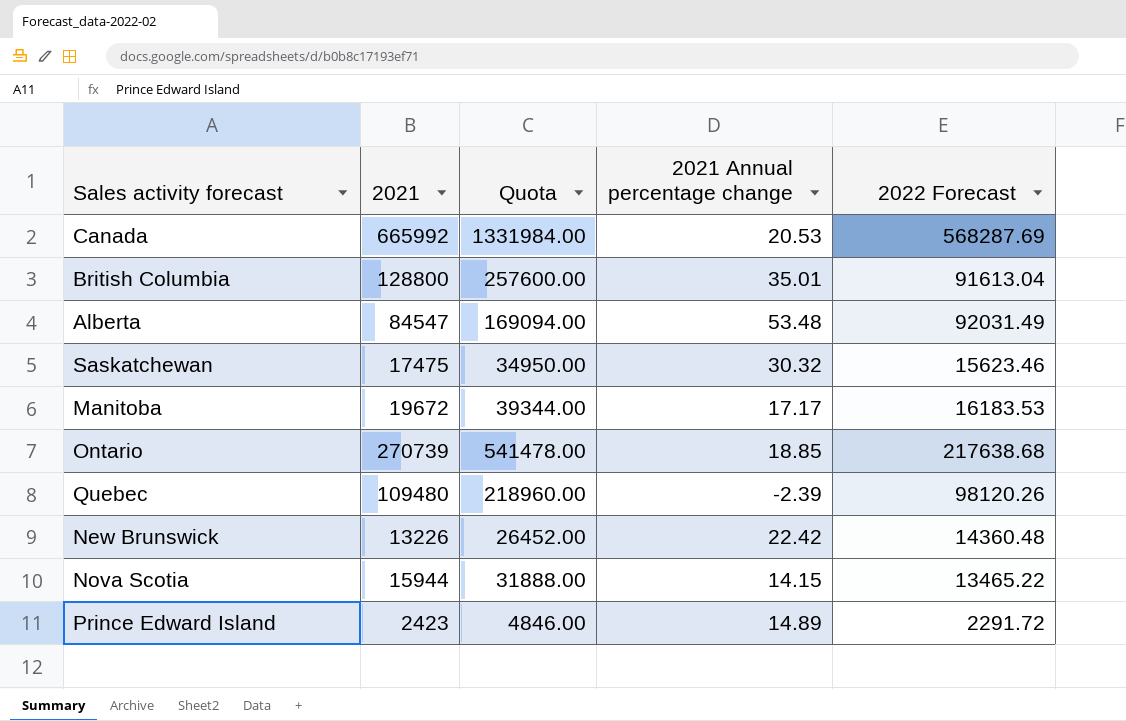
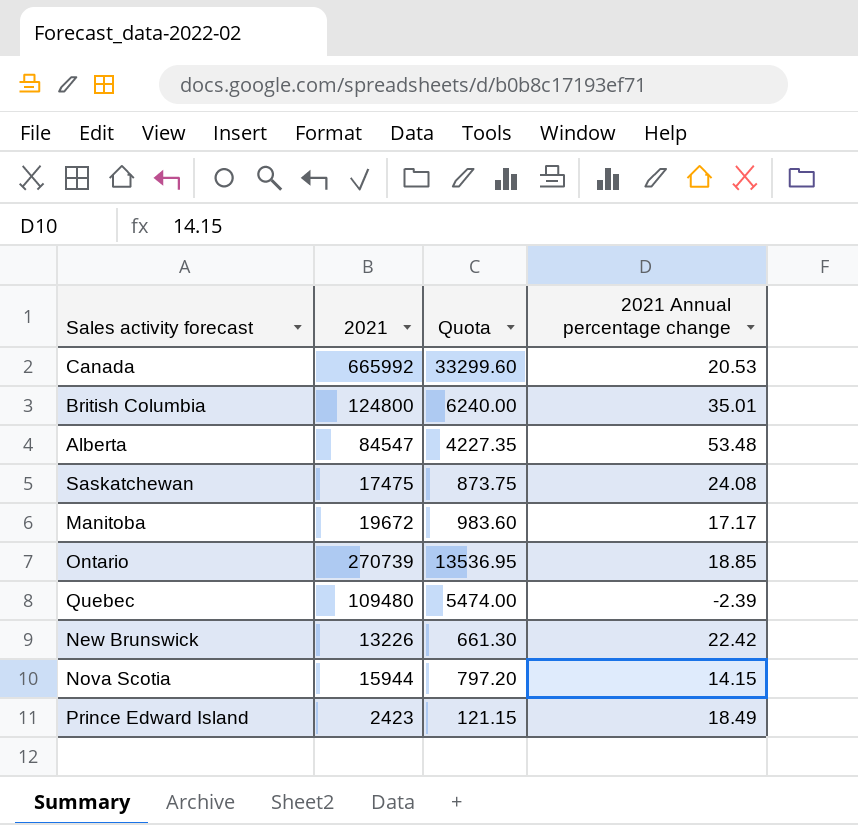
column 2022 Forecast | position: 5 -> none
column Quota | formula: [2021] * 2 -> [2021] * 0.05
British Columbia | 2021: 128800 -> 124800
Saskatchewan | 2021 Annual percentage change: 30.32 -> 24.08
Prince Edward Island | 2021 Annual percentage change: 14.89 -> 18.49

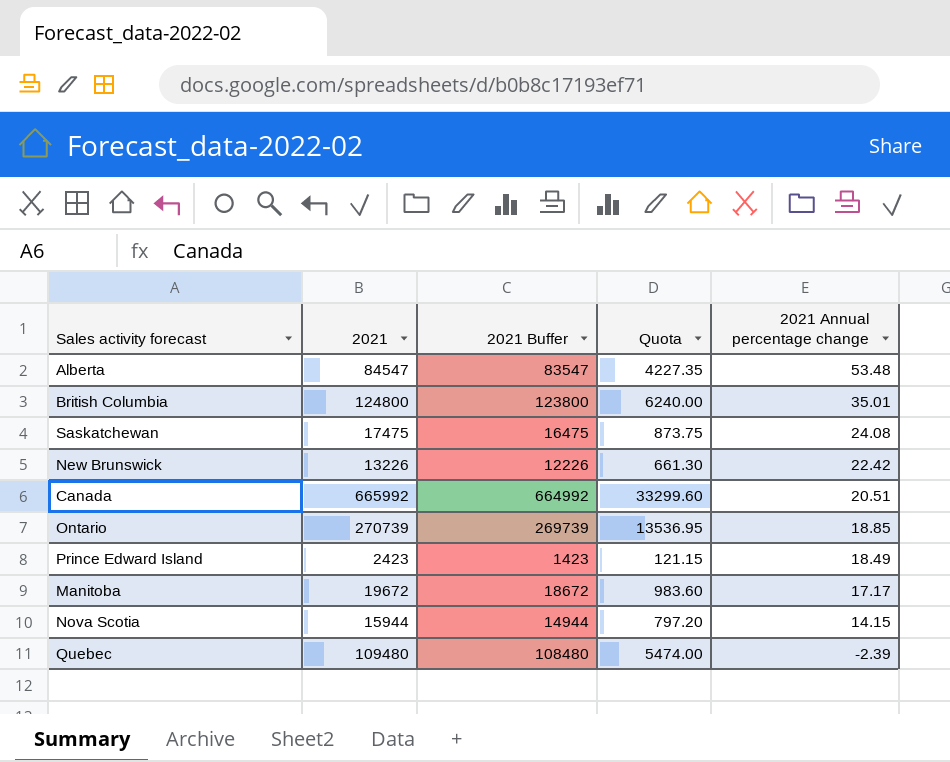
row order: none -> 2021 Annual percentage change descending
column 2021 Buffer | formula: none -> [2021] - 1000
Canada | 2021 Annual percentage change: 20.53 -> 20.51

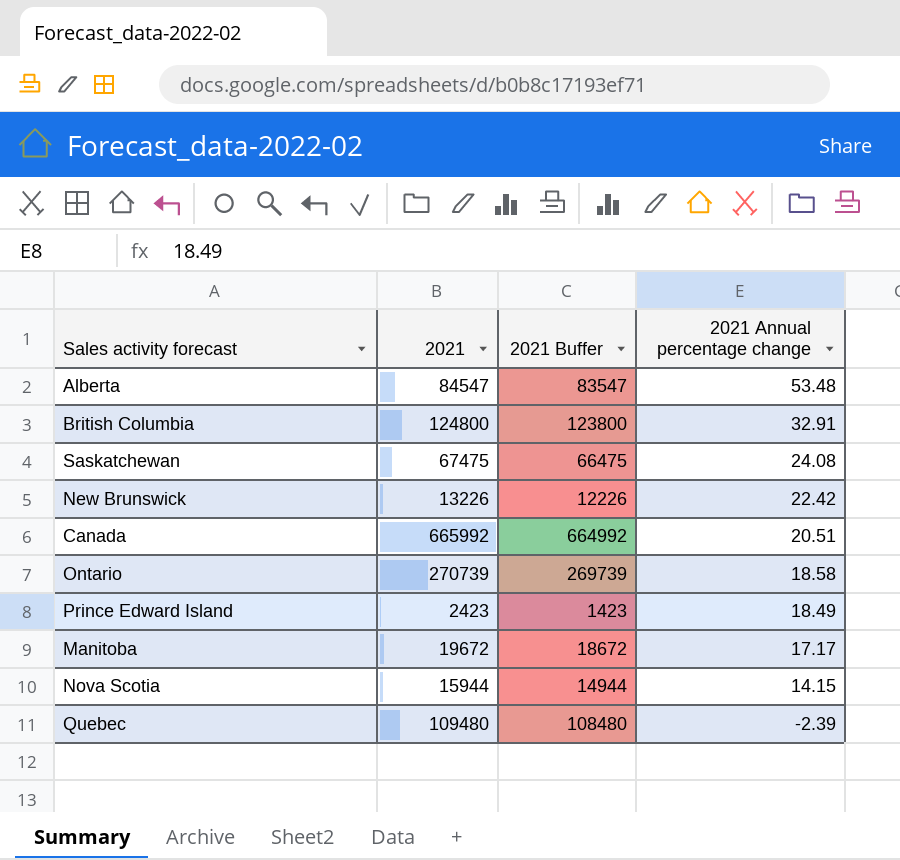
column Quota | formula: [2021] * 0.05 -> none
British Columbia | 2021 Annual percentage change: 35.01 -> 32.91
Saskatchewan | 2021: 17475 -> 67475
Saskatchewan | 2021 Buffer: 16475 -> 66475
Ontario | 2021 Annual percentage change: 18.85 -> 18.58

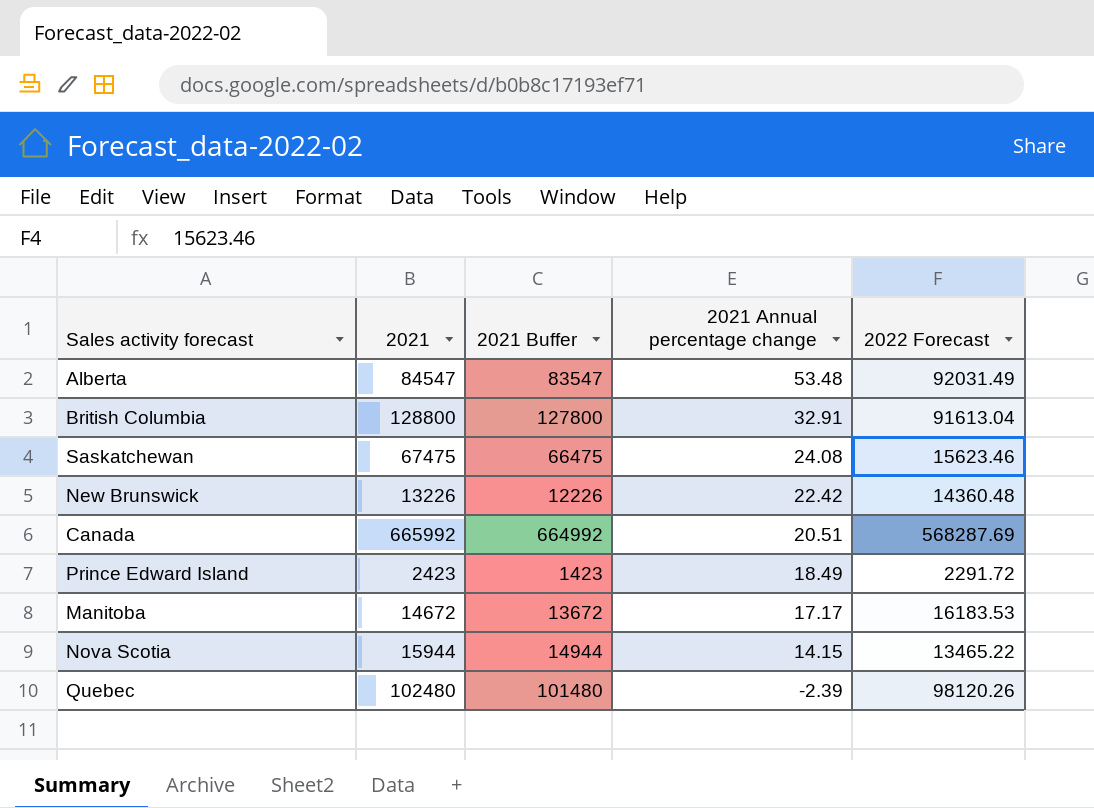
column 2022 Forecast | position: none -> 5
row Ontario: 270739 | 269739 | 18.58 -> none
British Columbia | 2021: 124800 -> 128800
British Columbia | 2021 Buffer: 123800 -> 127800
Manitoba | 2021: 19672 -> 14672
Manitoba | 2021 Buffer: 18672 -> 13672
Quebec | 2021: 109480 -> 102480
Quebec | 2021 Buffer: 108480 -> 101480

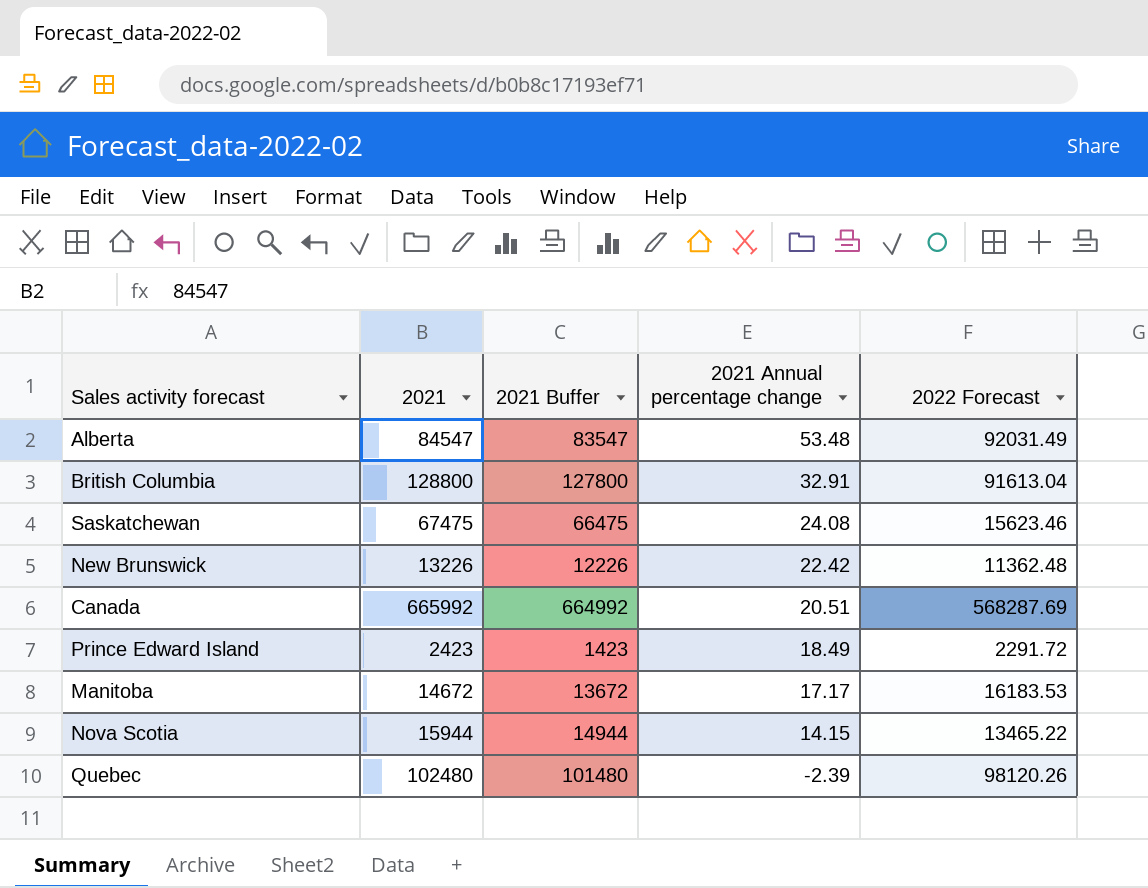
New Brunswick | 2022 Forecast: 14360.48 -> 11362.48

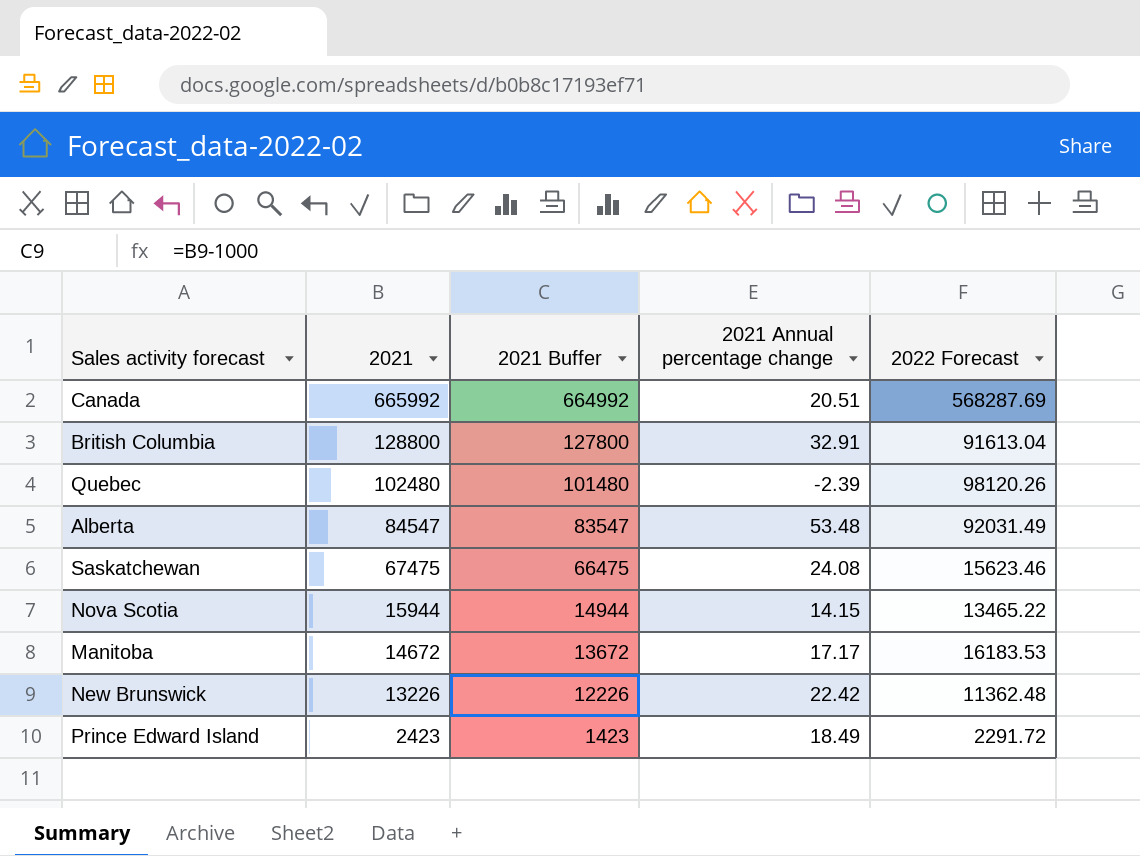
row order: 2021 Annual percentage change descending -> 2021 descending

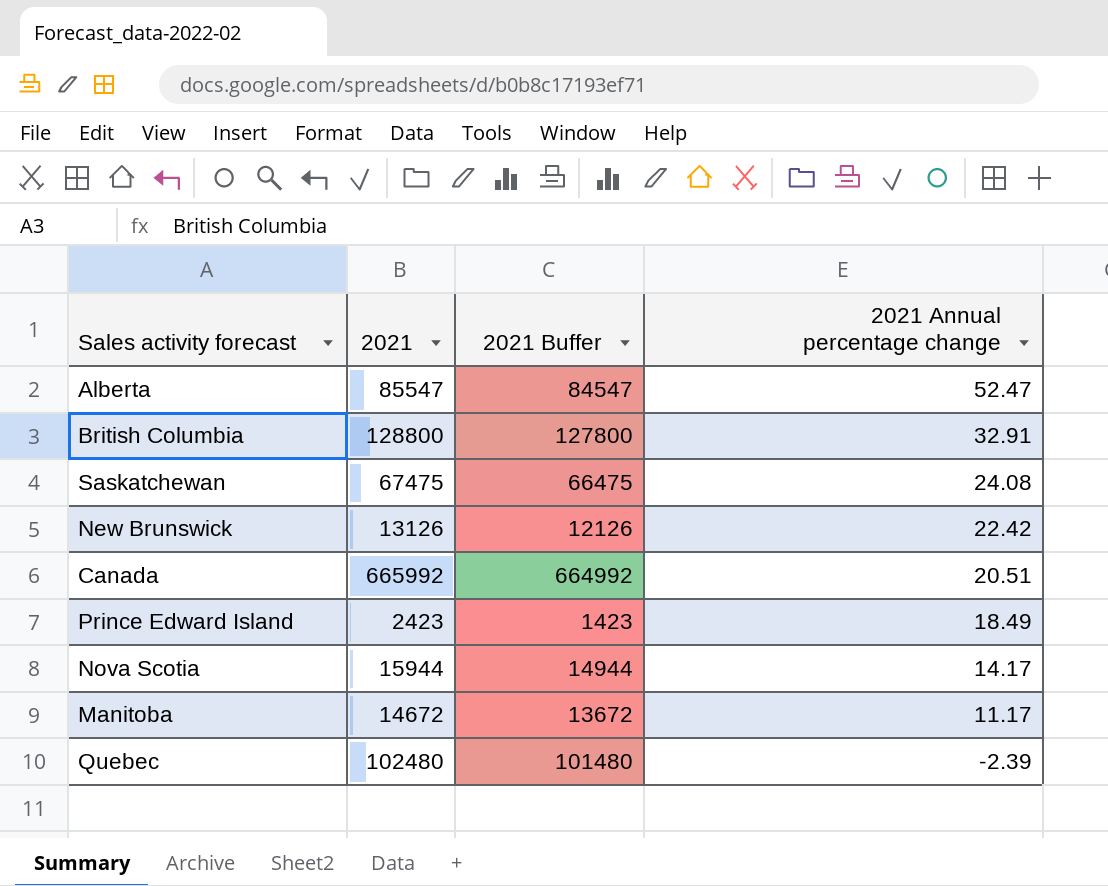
row order: 2021 descending -> 2021 Annual percentage change descending
column 2022 Forecast | position: 5 -> none
Alberta | 2021: 84547 -> 85547
Alberta | 2021 Buffer: 83547 -> 84547
Alberta | 2021 Annual percentage change: 53.48 -> 52.47
New Brunswick | 2021: 13226 -> 13126
New Brunswick | 2021 Buffer: 12226 -> 12126
Nova Scotia | 2021 Annual percentage change: 14.15 -> 14.17
Manitoba | 2021 Annual percentage change: 17.17 -> 11.17

